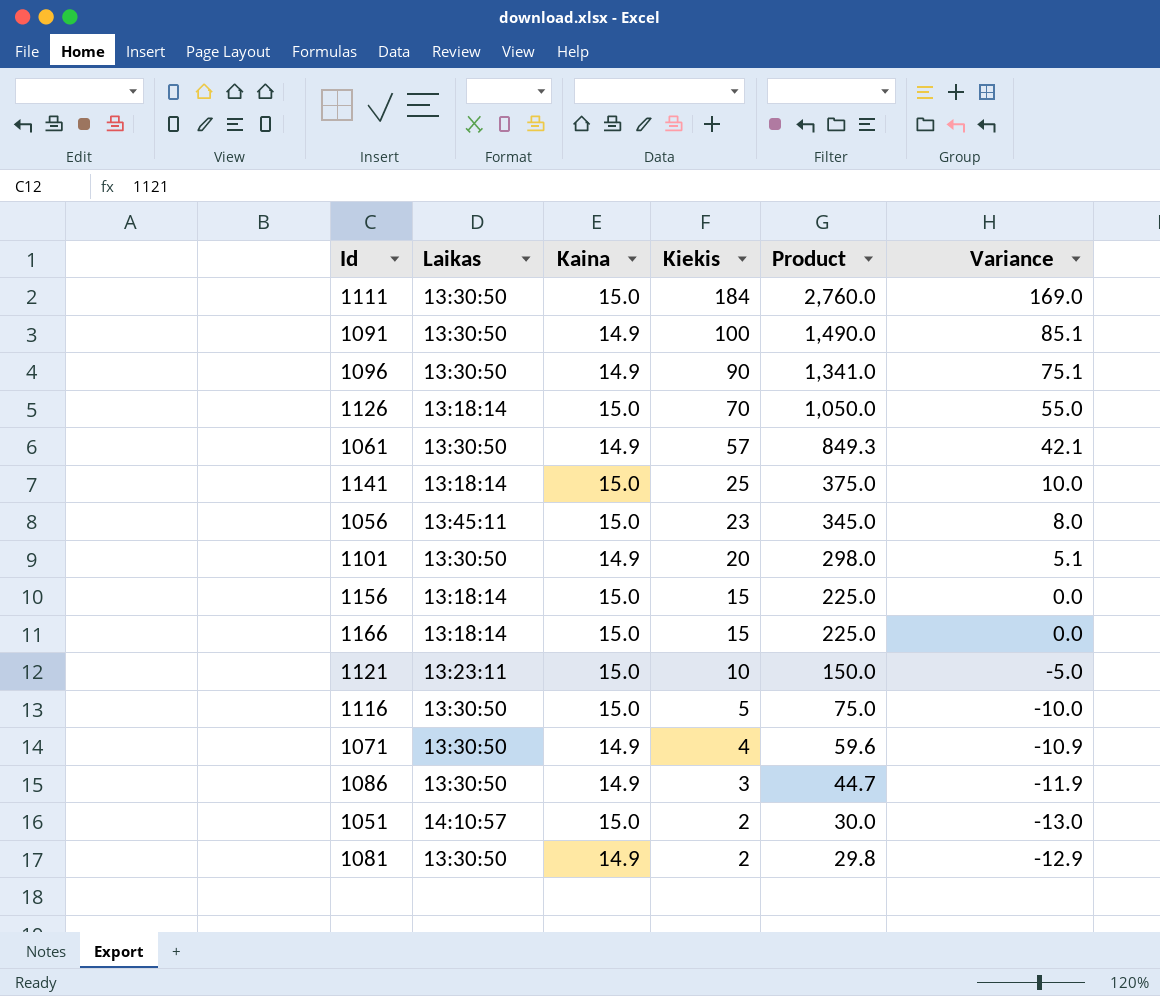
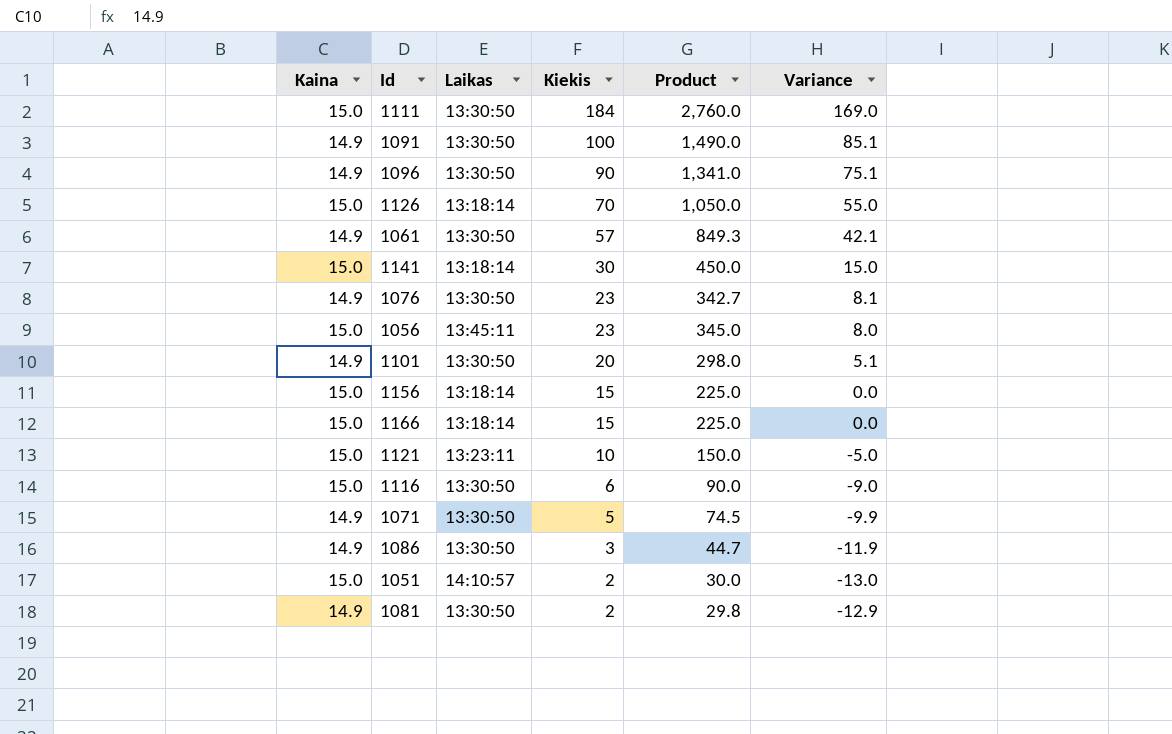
column Kaina | position: 3 -> 1
1141 | Kiekis: 25 -> 30
1141 | Product: 375.0 -> 450.0
1141 | Variance: 10.0 -> 15.0
row 1076: none -> 14.9 | 13:30:50 | 23 | 342.7 | 8.1
1116 | Kiekis: 5 -> 6
1116 | Product: 75.0 -> 90.0
1116 | Variance: -10.0 -> -9.0
1071 | Kiekis: 4 -> 5
1071 | Product: 59.6 -> 74.5
1071 | Variance: -10.9 -> -9.9

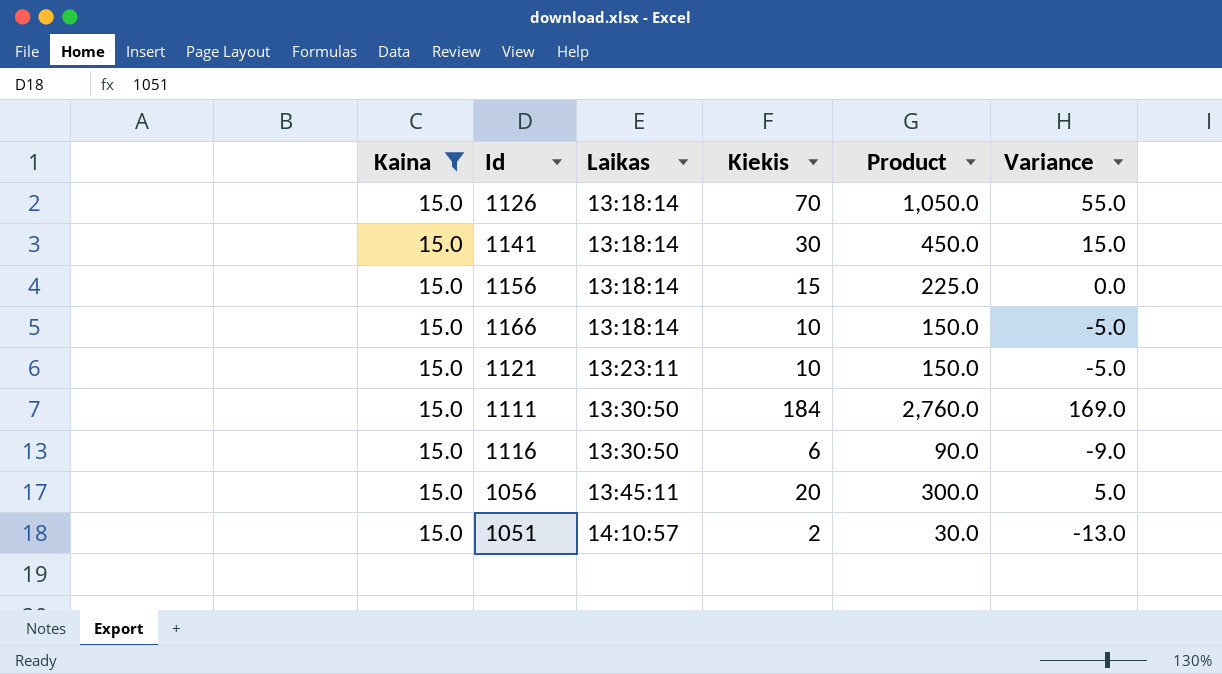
filter: none -> Kaina = 15.0
row order: Kiekis descending -> Laikas ascending
1166 | Kiekis: 15 -> 10
1166 | Product: 225.0 -> 150.0
1166 | Variance: 0.0 -> -5.0
1056 | Kiekis: 23 -> 20
1056 | Product: 345.0 -> 300.0
1056 | Variance: 8.0 -> 5.0

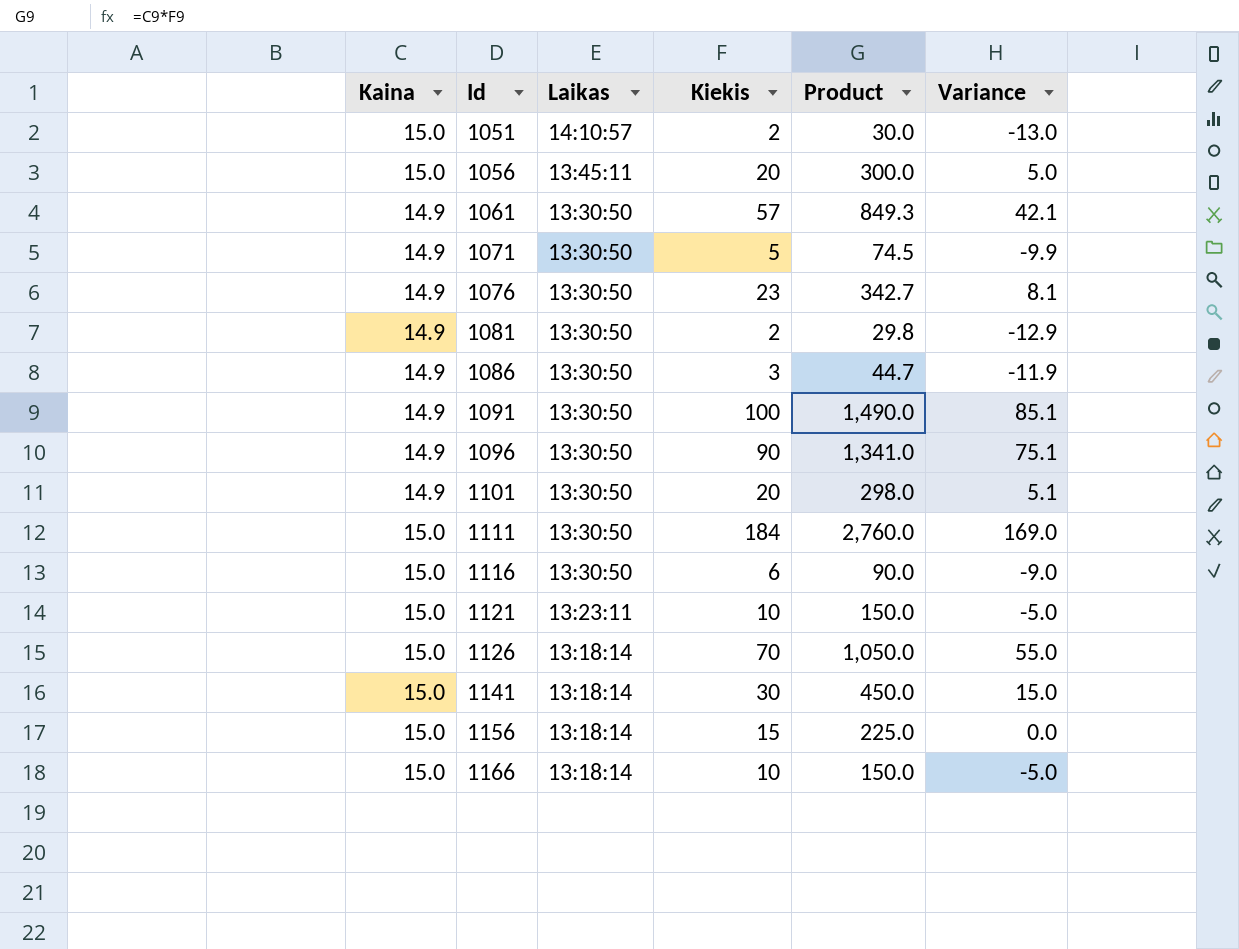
filter: Kaina = 15.0 -> none
row order: Laikas ascending -> Id ascending

